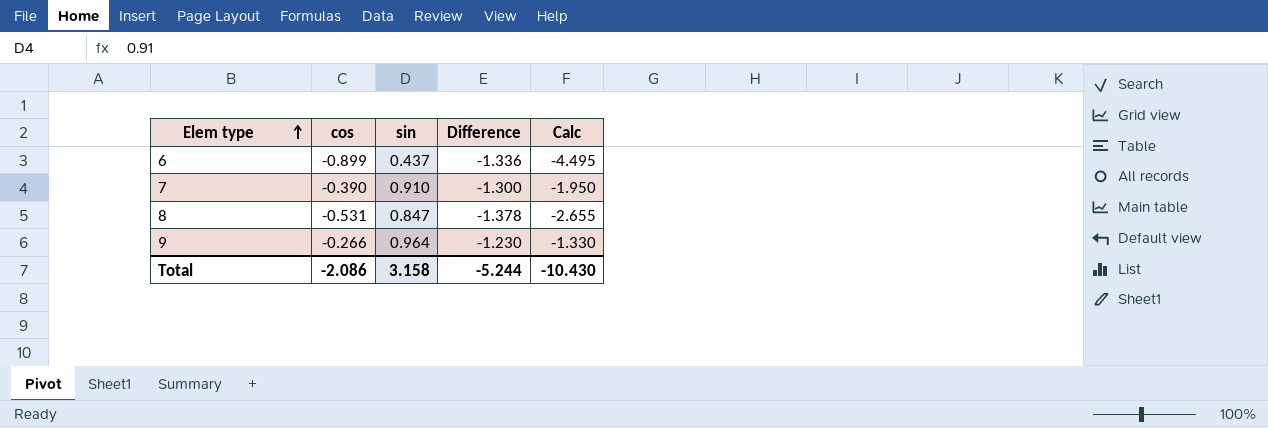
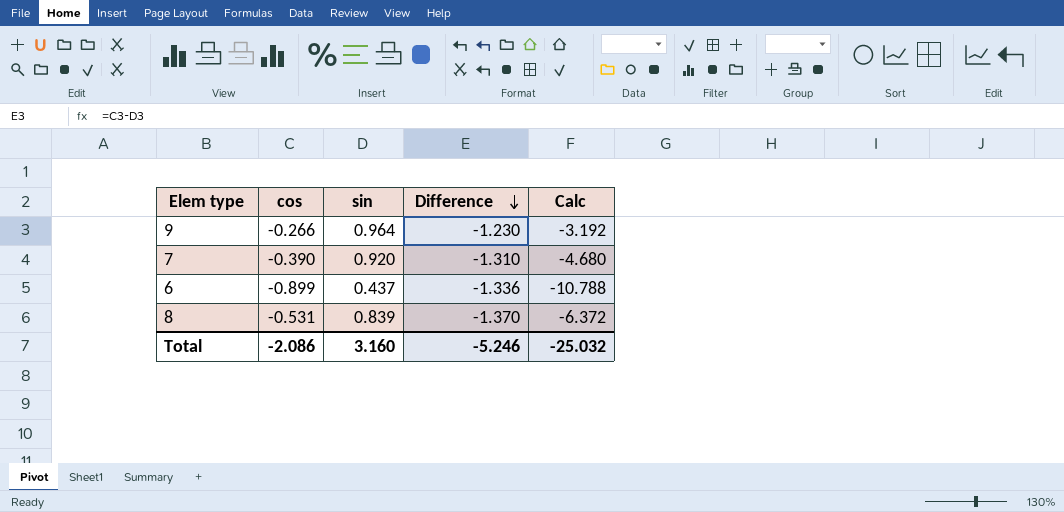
row order: Elem type ascending -> Difference descending
column Calc | formula: [cos] * 5 -> [cos] * 12
7 | sin: 0.910 -> 0.920
7 | Difference: -1.300 -> -1.310
8 | sin: 0.847 -> 0.839
8 | Difference: -1.378 -> -1.370
Total | sin: 3.158 -> 3.160
Total | Difference: -5.244 -> -5.246
Total | Calc: -10.430 -> -25.032

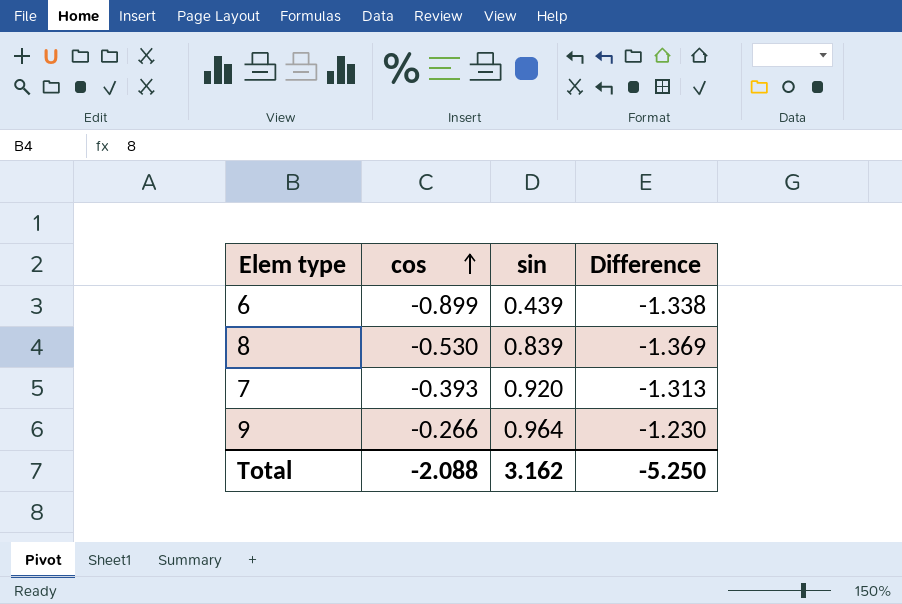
row order: Difference descending -> cos ascending
column Calc | formula: [cos] * 12 -> none
6 | sin: 0.437 -> 0.439
6 | Difference: -1.336 -> -1.338
8 | cos: -0.531 -> -0.530
8 | Difference: -1.370 -> -1.369
7 | cos: -0.390 -> -0.393
7 | Difference: -1.310 -> -1.313
Total | cos: -2.086 -> -2.088
Total | sin: 3.160 -> 3.162
Total | Difference: -5.246 -> -5.250

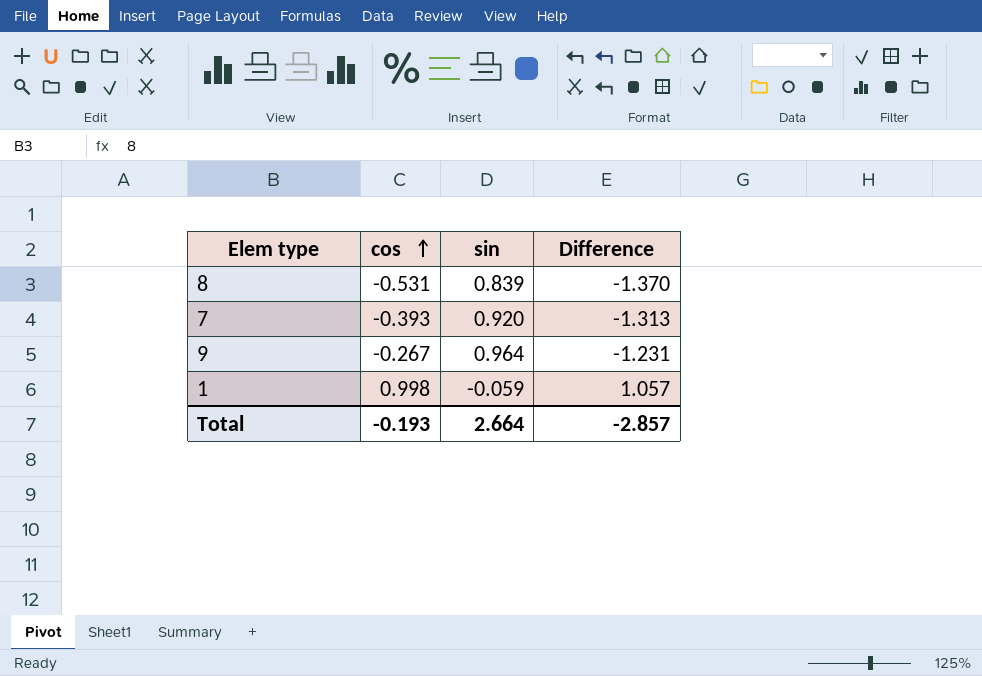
row 6: -0.899 | 0.439 | -1.338 -> none
8 | cos: -0.530 -> -0.531
8 | Difference: -1.369 -> -1.370
9 | cos: -0.266 -> -0.267
9 | Difference: -1.230 -> -1.231
row 1: none -> 0.998 | -0.059 | 1.057
Total | cos: -2.088 -> -0.193
Total | sin: 3.162 -> 2.664
Total | Difference: -5.250 -> -2.857

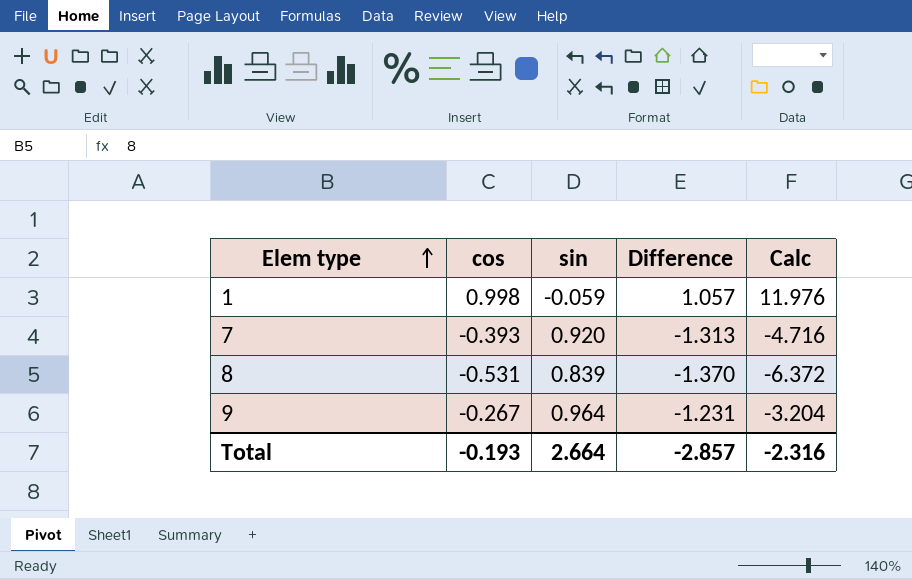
row order: cos ascending -> Elem type ascending
column Calc | formula: none -> [cos] * 12

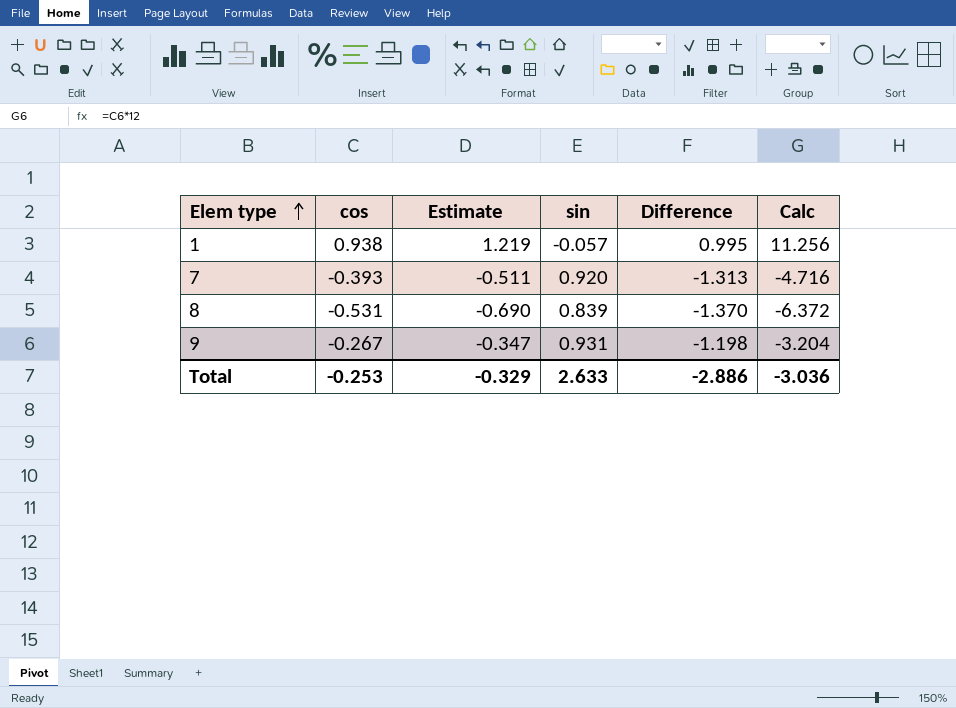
column Estimate | formula: none -> [cos] * 1.3
1 | cos: 0.998 -> 0.938
1 | sin: -0.059 -> -0.057
1 | Difference: 1.057 -> 0.995
1 | Calc: 11.976 -> 11.256
9 | sin: 0.964 -> 0.931
9 | Difference: -1.231 -> -1.198
Total | cos: -0.193 -> -0.253
Total | sin: 2.664 -> 2.633
Total | Difference: -2.857 -> -2.886
Total | Calc: -2.316 -> -3.036

